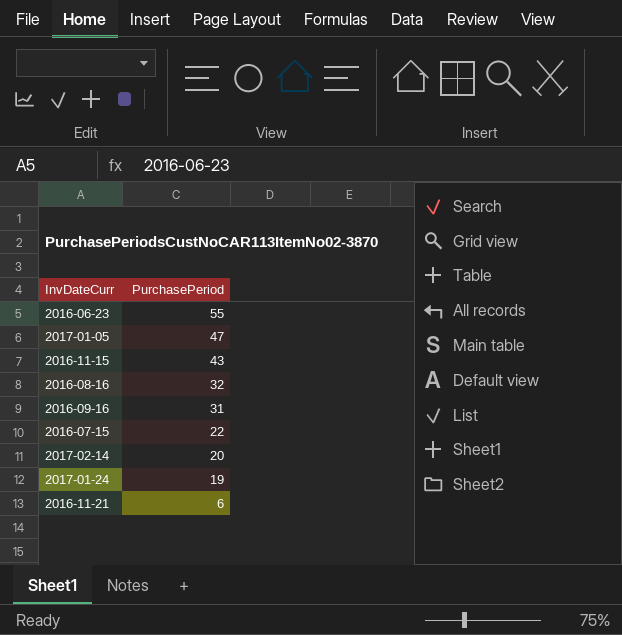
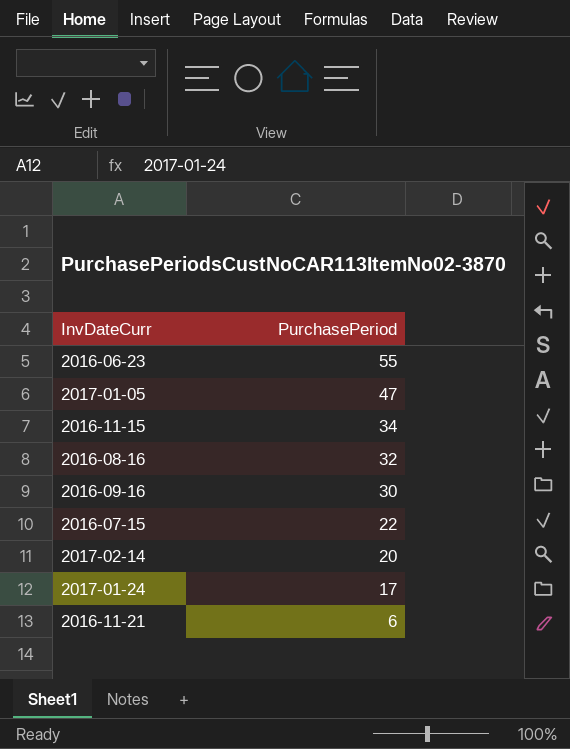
2016-11-15 | PurchasePeriod: 43 -> 34
2016-09-16 | PurchasePeriod: 31 -> 30
2017-01-24 | PurchasePeriod: 19 -> 17

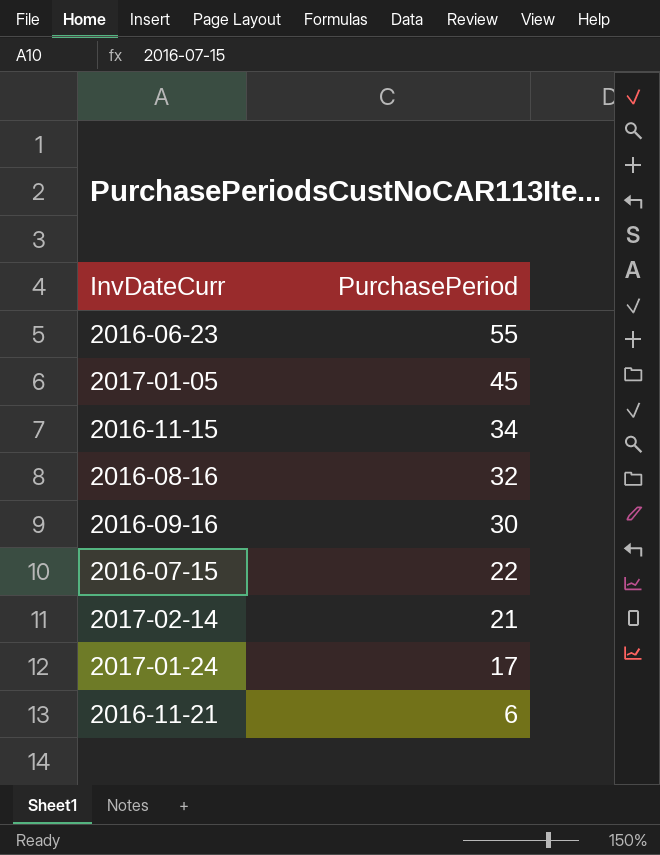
2017-01-05 | PurchasePeriod: 47 -> 45
2017-02-14 | PurchasePeriod: 20 -> 21

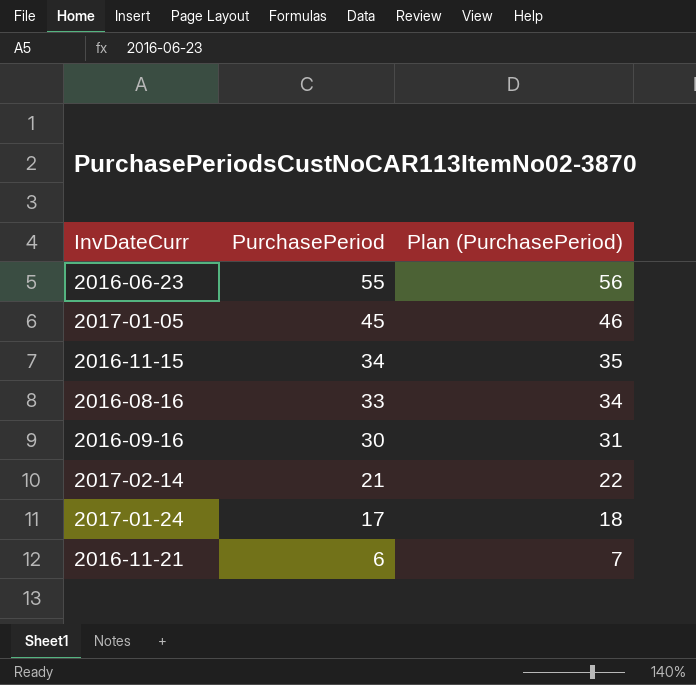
column Plan (PurchasePeriod) | formula: none -> [PurchasePeriod] + 1
row 2016-07-15: 22 -> none
2016-08-16 | PurchasePeriod: 32 -> 33

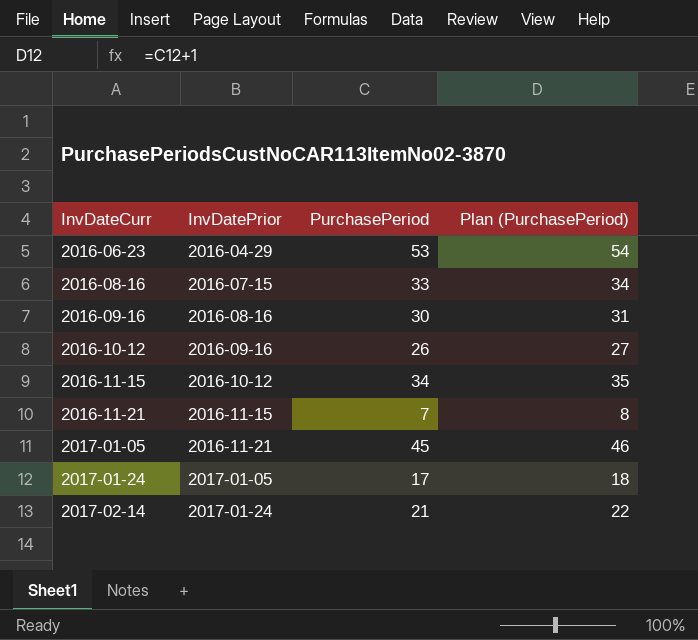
row order: PurchasePeriod descending -> InvDateCurr ascending
column InvDatePrior | position: none -> 2
2016-06-23 | PurchasePeriod: 55 -> 53
2016-06-23 | Plan (PurchasePeriod): 56 -> 54
row 2016-10-12: none -> 2016-09-16 | 26 | 27
2016-11-21 | PurchasePeriod: 6 -> 7
2016-11-21 | Plan (PurchasePeriod): 7 -> 8

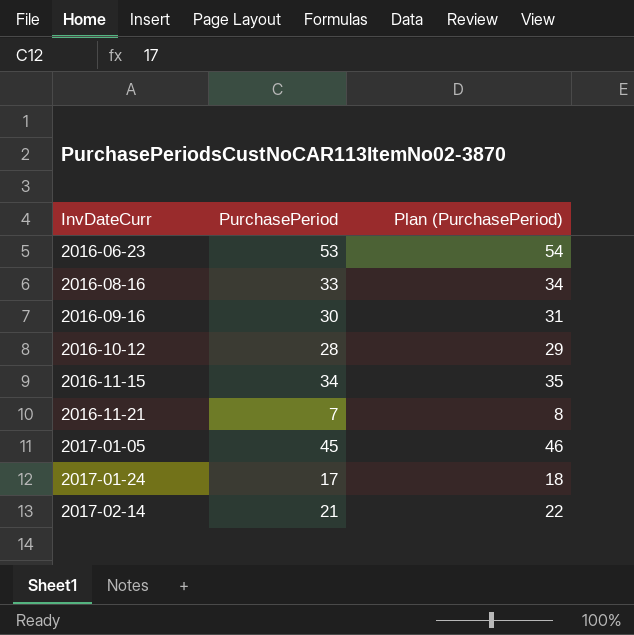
column InvDatePrior | position: 2 -> none
2016-10-12 | PurchasePeriod: 26 -> 28
2016-10-12 | Plan (PurchasePeriod): 27 -> 29

